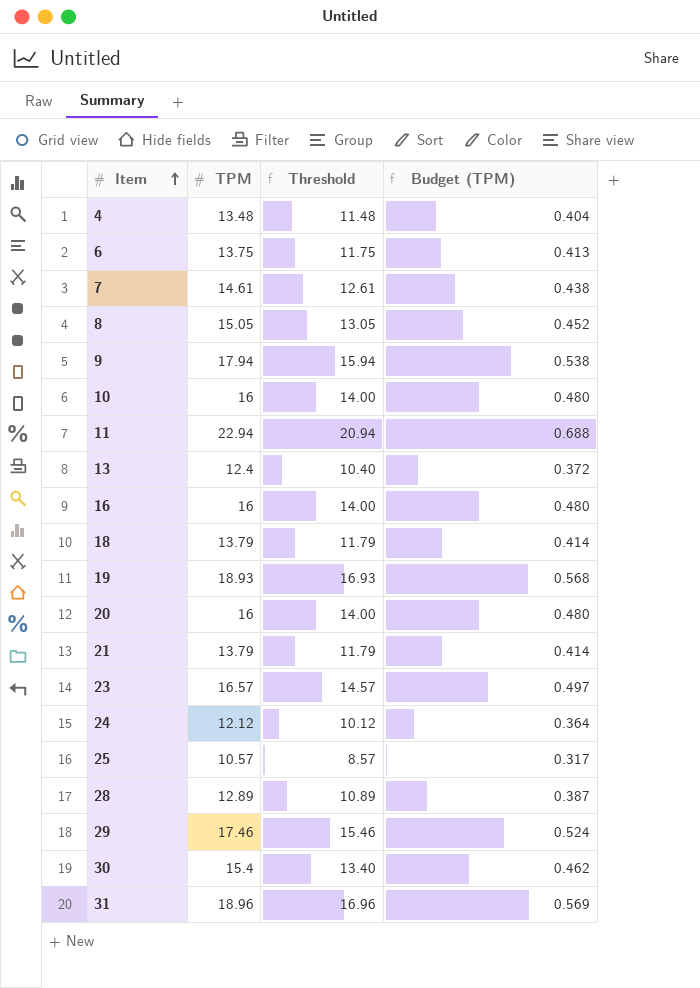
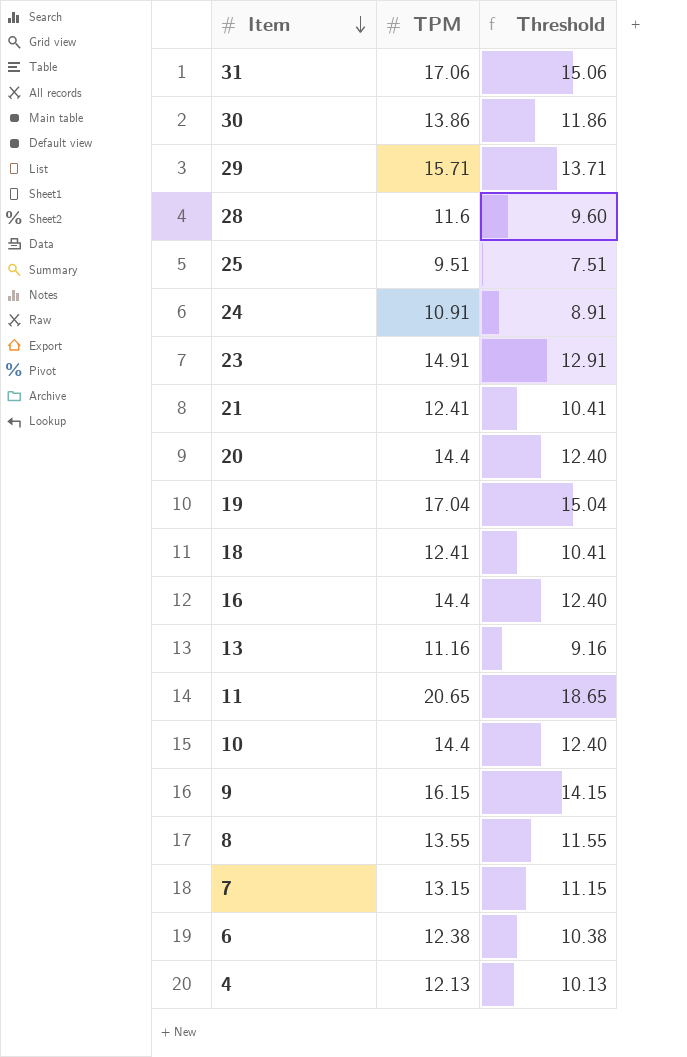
row order: Item ascending -> Item descending
column Budget (TPM) | formula: [TPM] * 0.03 -> none
31 | TPM: 18.96 -> 17.06
31 | Threshold: 16.96 -> 15.06
30 | TPM: 15.4 -> 13.86
30 | Threshold: 13.40 -> 11.86
29 | TPM: 17.46 -> 15.71
29 | Threshold: 15.46 -> 13.71
28 | TPM: 12.89 -> 11.6
28 | Threshold: 10.89 -> 9.60
25 | TPM: 10.57 -> 9.51
25 | Threshold: 8.57 -> 7.51
24 | TPM: 12.12 -> 10.91
24 | Threshold: 10.12 -> 8.91
23 | TPM: 16.57 -> 14.91
23 | Threshold: 14.57 -> 12.91
21 | TPM: 13.79 -> 12.41
21 | Threshold: 11.79 -> 10.41
20 | TPM: 16 -> 14.4
20 | Threshold: 14.00 -> 12.40
19 | TPM: 18.93 -> 17.04
19 | Threshold: 16.93 -> 15.04
18 | TPM: 13.79 -> 12.41
18 | Threshold: 11.79 -> 10.41
16 | TPM: 16 -> 14.4
16 | Threshold: 14.00 -> 12.40
13 | TPM: 12.4 -> 11.16
13 | Threshold: 10.40 -> 9.16
11 | TPM: 22.94 -> 20.65
11 | Threshold: 20.94 -> 18.65
10 | TPM: 16 -> 14.4
10 | Threshold: 14.00 -> 12.40
9 | TPM: 17.94 -> 16.15
9 | Threshold: 15.94 -> 14.15
8 | TPM: 15.05 -> 13.55
8 | Threshold: 13.05 -> 11.55
7 | TPM: 14.61 -> 13.15
7 | Threshold: 12.61 -> 11.15
6 | TPM: 13.75 -> 12.38
6 | Threshold: 11.75 -> 10.38
4 | TPM: 13.48 -> 12.13
4 | Threshold: 11.48 -> 10.13

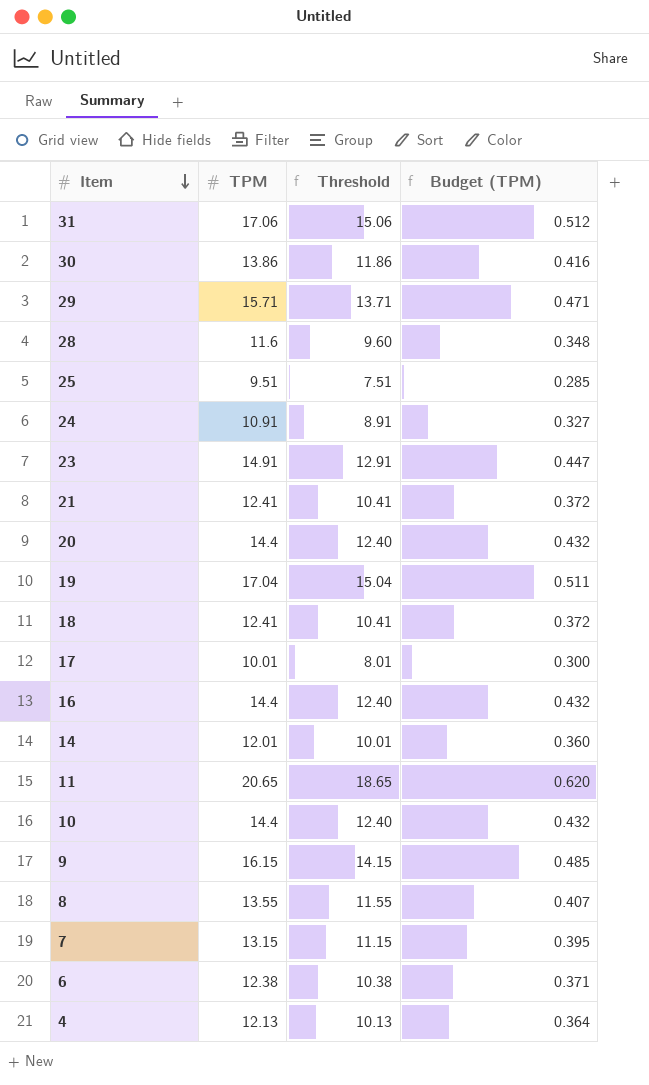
column Budget (TPM) | formula: none -> [TPM] * 0.03
row 13: 11.16 | 9.16 -> none
row 17: none -> 10.01 | 8.01 | 0.300
row 14: none -> 12.01 | 10.01 | 0.360

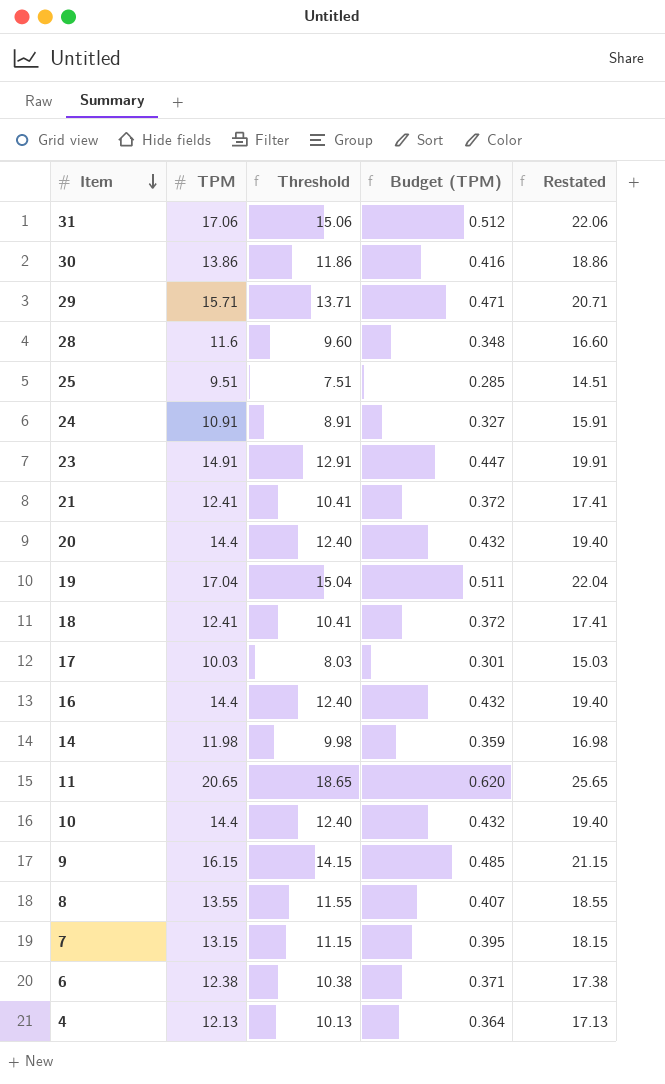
column Restated | formula: none -> [TPM] + 5
17 | TPM: 10.01 -> 10.03
17 | Threshold: 8.01 -> 8.03
17 | Budget (TPM): 0.300 -> 0.301
14 | TPM: 12.01 -> 11.98
14 | Threshold: 10.01 -> 9.98
14 | Budget (TPM): 0.360 -> 0.359

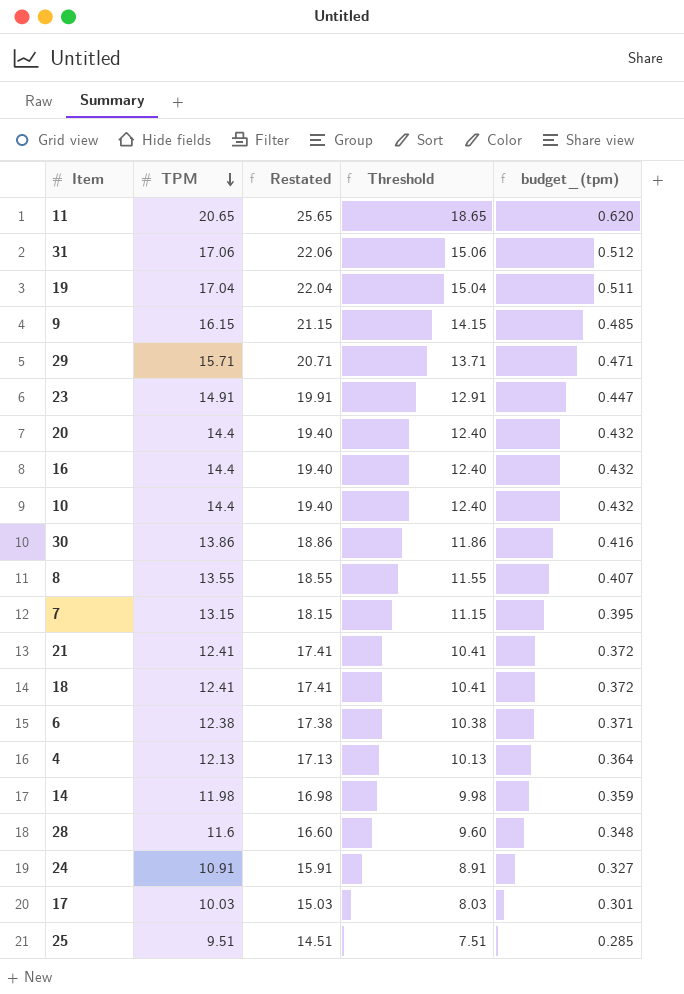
row order: Item descending -> TPM descending
column Restated | position: 5 -> 3
column name: Budget (TPM) -> budget_(tpm)

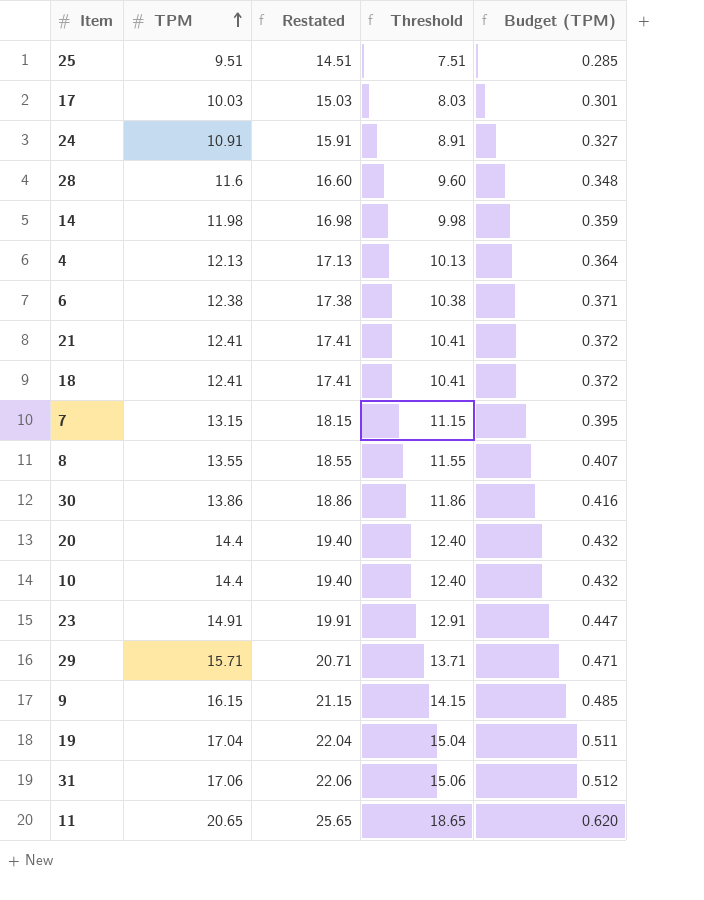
row order: TPM descending -> TPM ascending
column name: budget_(tpm) -> Budget (TPM)
row 16: 14.4 | 19.40 | 12.40 | 0.432 -> none

